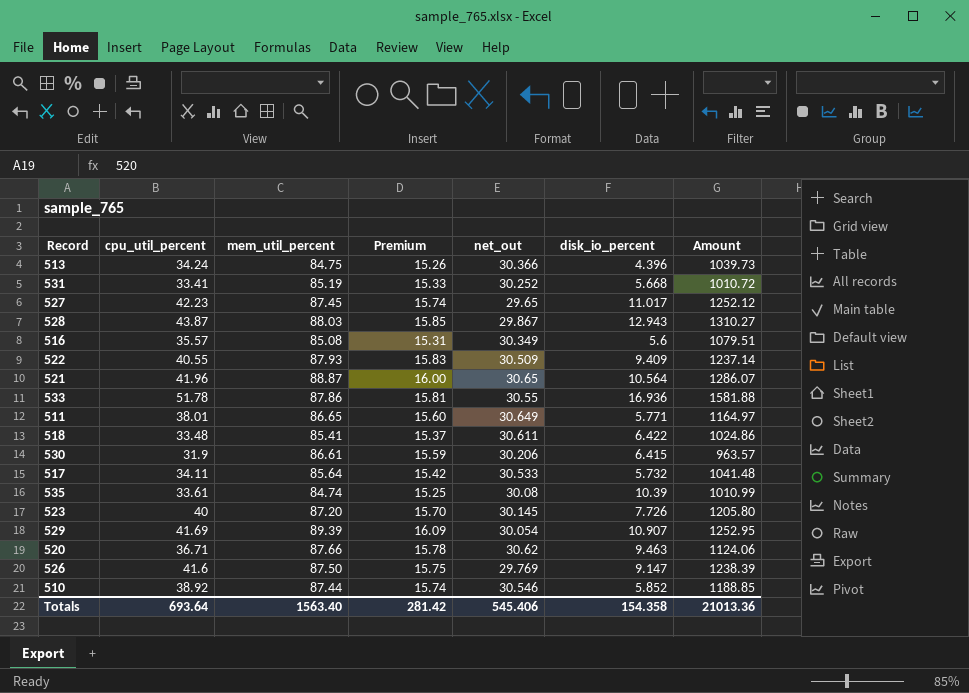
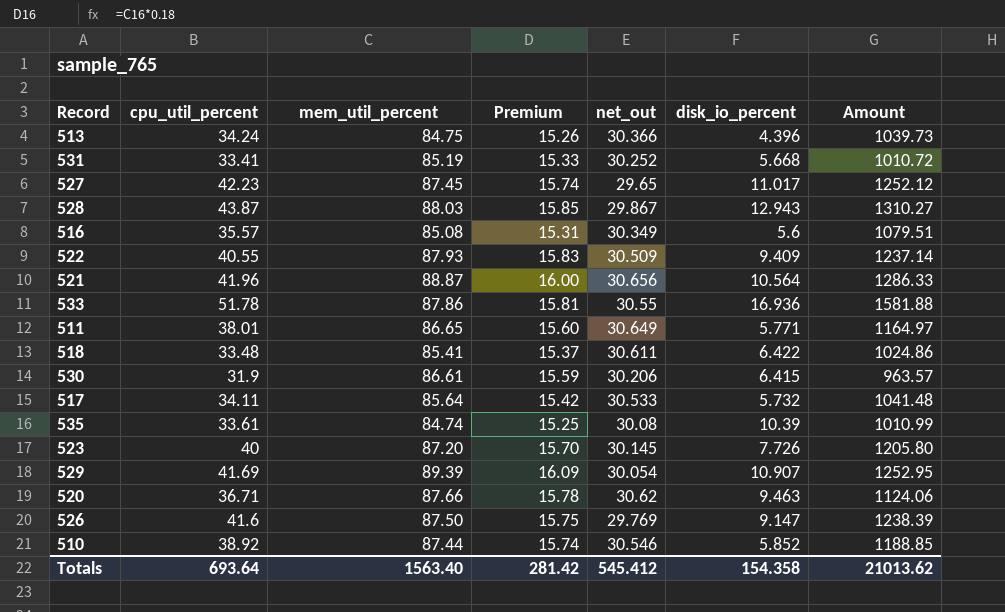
521 | net_out: 30.65 -> 30.656
521 | Amount: 1286.07 -> 1286.33
Totals | net_out: 545.406 -> 545.412
Totals | Amount: 21013.36 -> 21013.62

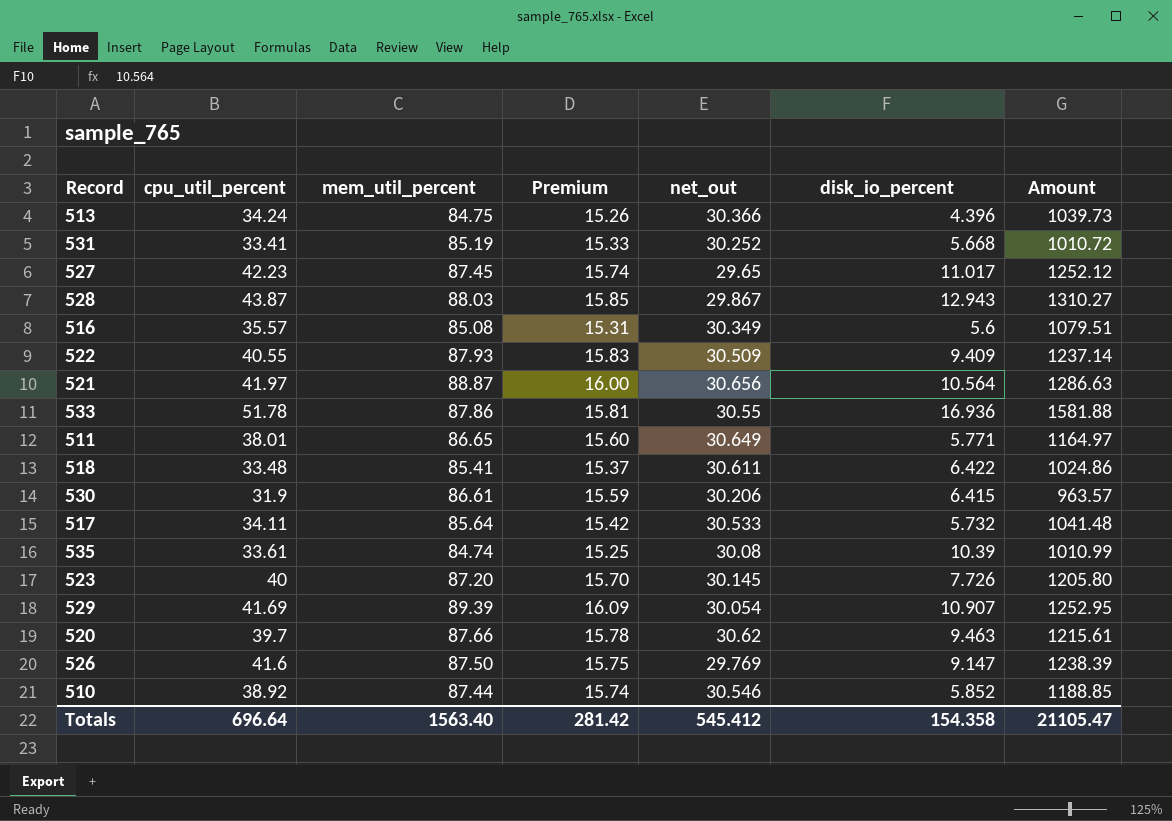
521 | cpu_util_percent: 41.96 -> 41.97
521 | Amount: 1286.33 -> 1286.63
520 | cpu_util_percent: 36.71 -> 39.7
520 | Amount: 1124.06 -> 1215.61
Totals | cpu_util_percent: 693.64 -> 696.64
Totals | Amount: 21013.62 -> 21105.47

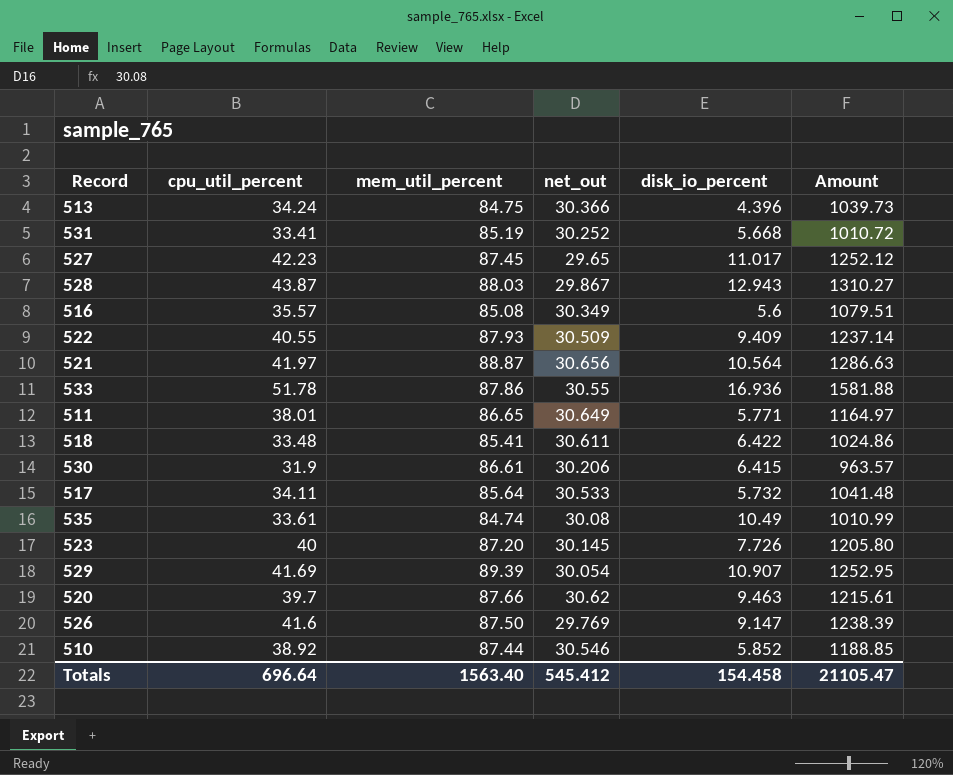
column Premium | formula: [mem_util_percent] * 0.18 -> none
535 | disk_io_percent: 10.39 -> 10.49
Totals | disk_io_percent: 154.358 -> 154.458

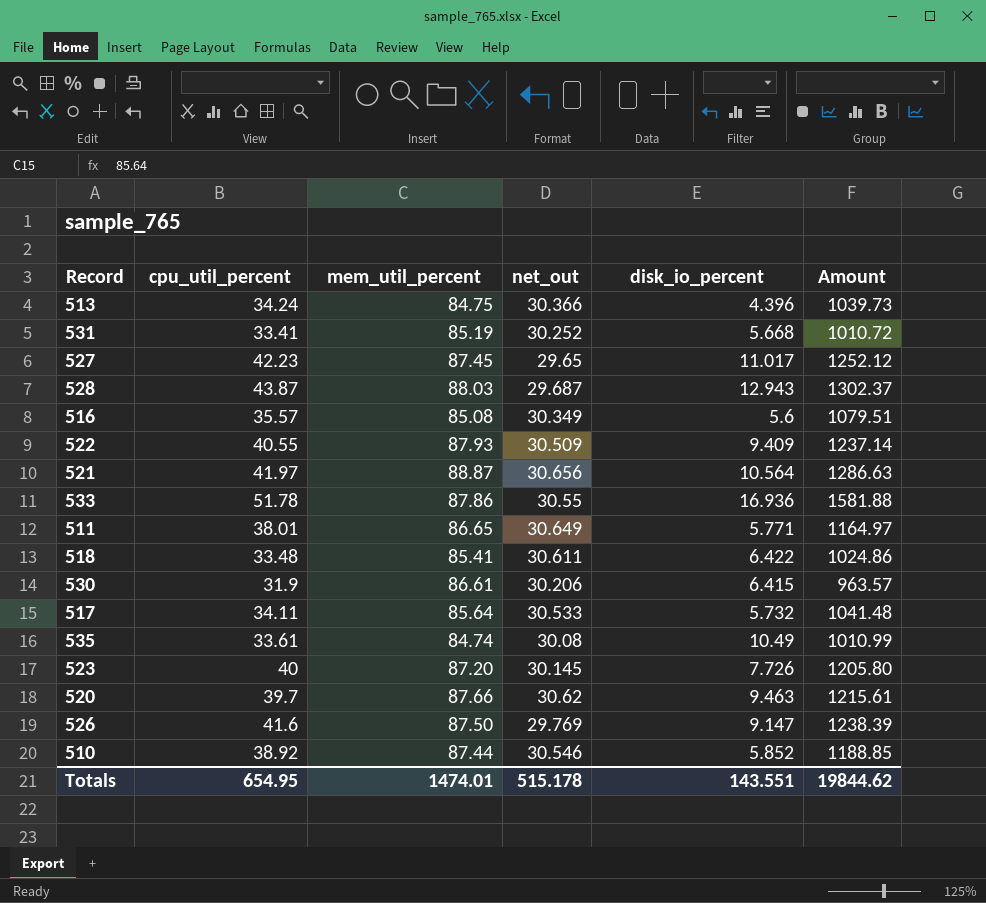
row 529: 41.69 | 89.39 | 30.054 | 10.907 | 1252.95 -> none
528 | net_out: 29.867 -> 29.687
528 | Amount: 1310.27 -> 1302.37
Totals | cpu_util_percent: 696.64 -> 654.95
Totals | mem_util_percent: 1563.40 -> 1474.01
Totals | net_out: 545.412 -> 515.178
Totals | disk_io_percent: 154.458 -> 143.551
Totals | Amount: 21105.47 -> 19844.62

